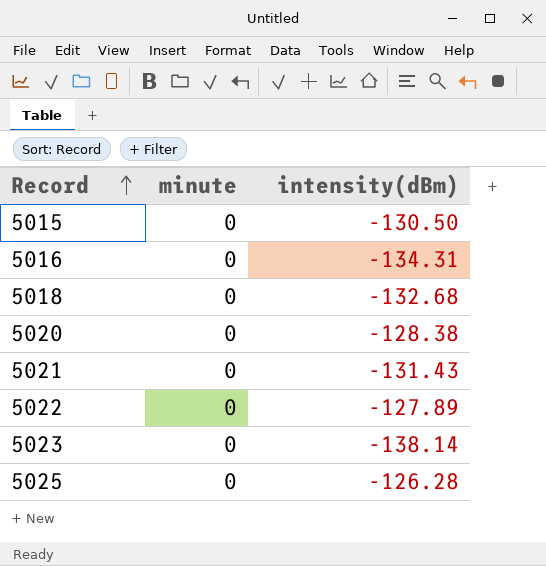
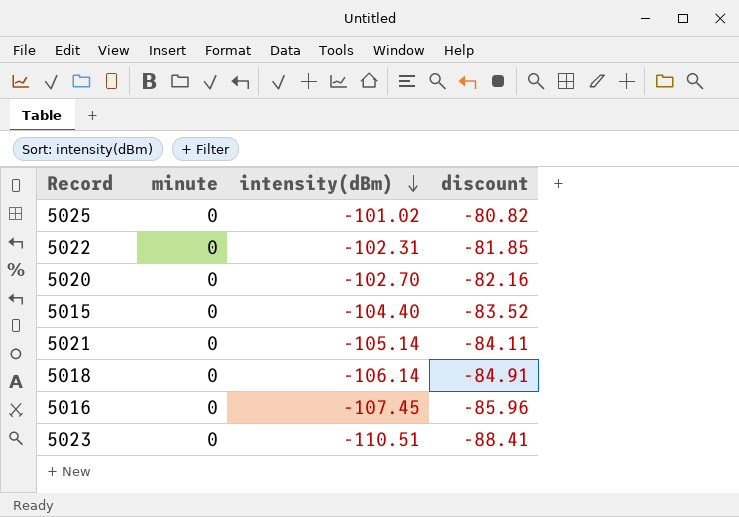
row order: Record ascending -> intensity(dBm) descending
column discount | formula: none -> [intensity(dBm)] * 0.8
5025 | intensity(dBm): -126.28 -> -101.02
5022 | intensity(dBm): -127.89 -> -102.31
5020 | intensity(dBm): -128.38 -> -102.70
5015 | intensity(dBm): -130.50 -> -104.40
5021 | intensity(dBm): -131.43 -> -105.14
5018 | intensity(dBm): -132.68 -> -106.14
5016 | intensity(dBm): -134.31 -> -107.45
5023 | intensity(dBm): -138.14 -> -110.51

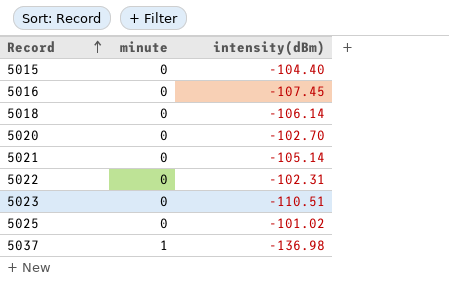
row order: intensity(dBm) descending -> Record ascending
column discount | formula: [intensity(dBm)] * 0.8 -> none
row 5037: none -> 1 | -136.98

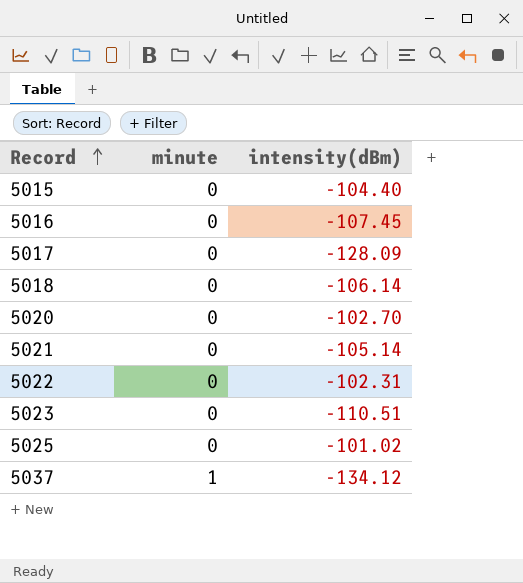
row 5017: none -> 0 | -128.09
5037 | intensity(dBm): -136.98 -> -134.12

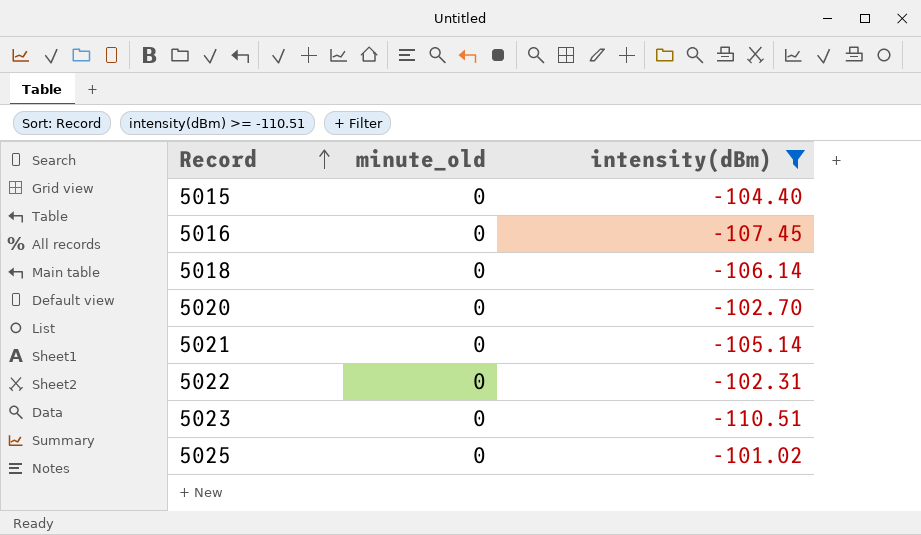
filter: none -> intensity(dBm) >= -110.51
column name: minute -> minute_old

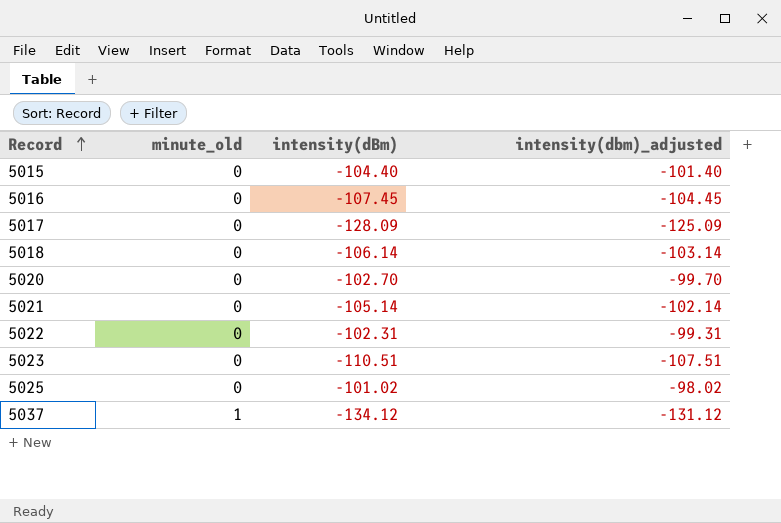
filter: intensity(dBm) >= -110.51 -> none
column intensity(dbm)_adjusted | formula: none -> [intensity(dBm)] + 3

